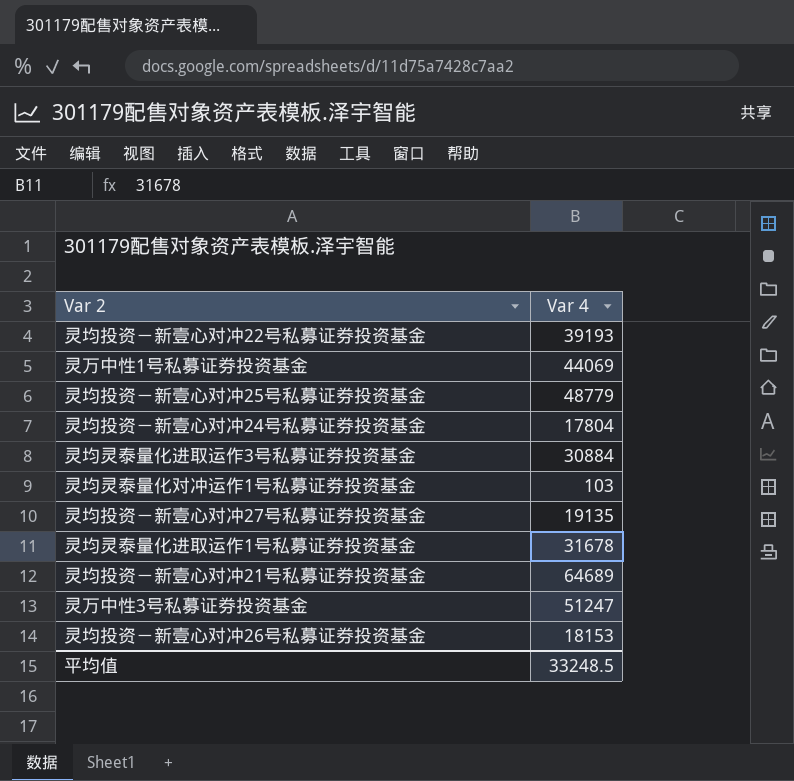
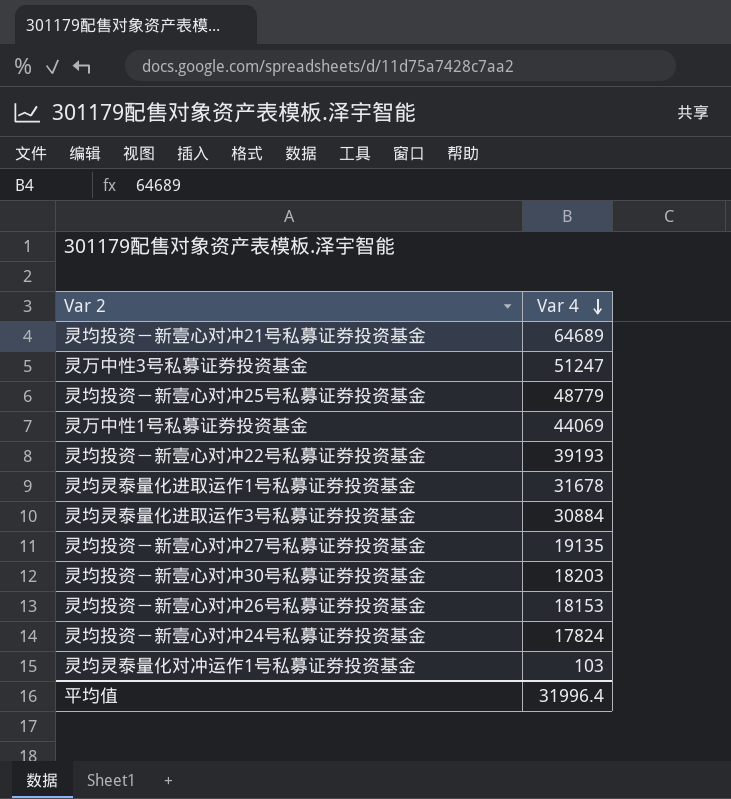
row order: none -> Var 4 descending
row 灵均投资－新壹心对冲30号私募证券投资基金: none -> 18203
灵均投资－新壹心对冲24号私募证券投资基金 | Var 4: 17804 -> 17824
平均值 | Var 4: 33248.5 -> 31996.4

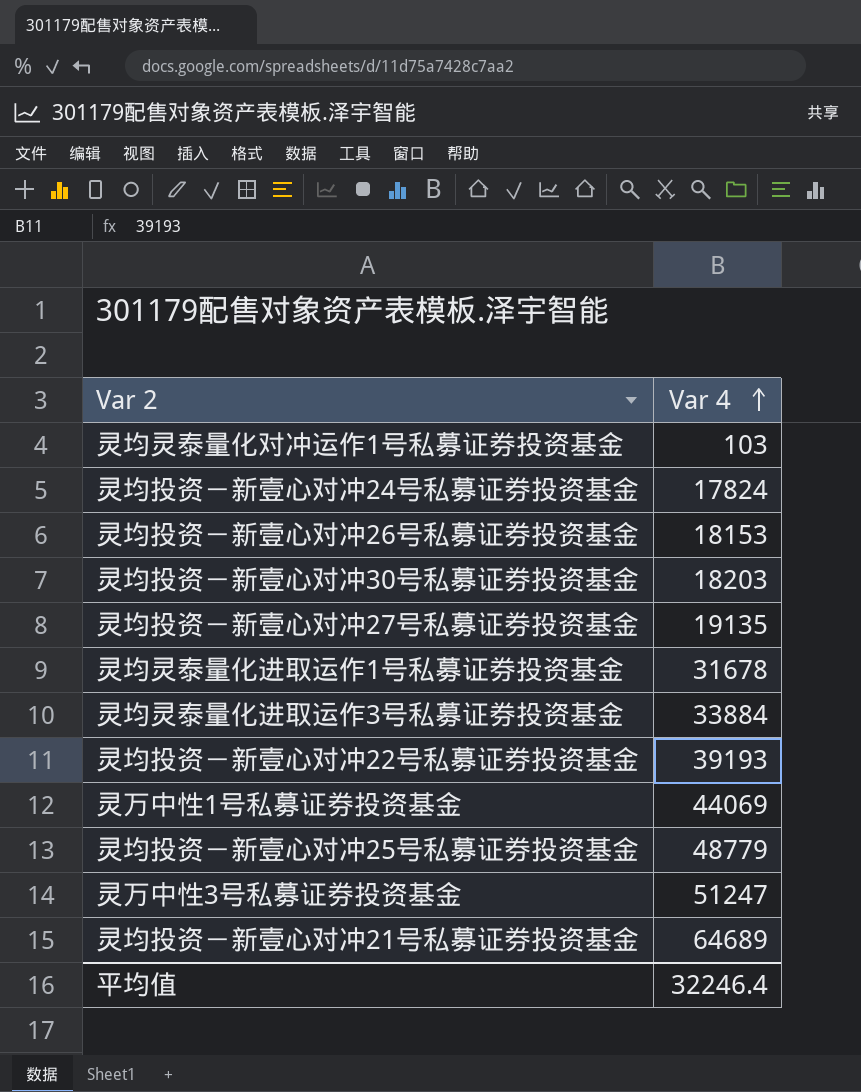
row order: Var 4 descending -> Var 4 ascending
灵均灵泰量化进取运作3号私募证券投资基金 | Var 4: 30884 -> 33884
平均值 | Var 4: 31996.4 -> 32246.4

